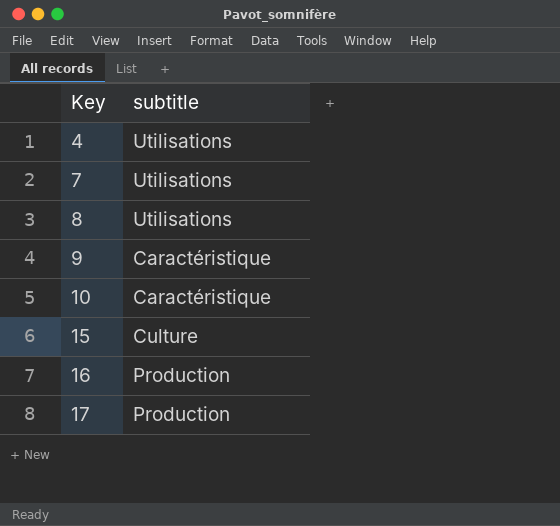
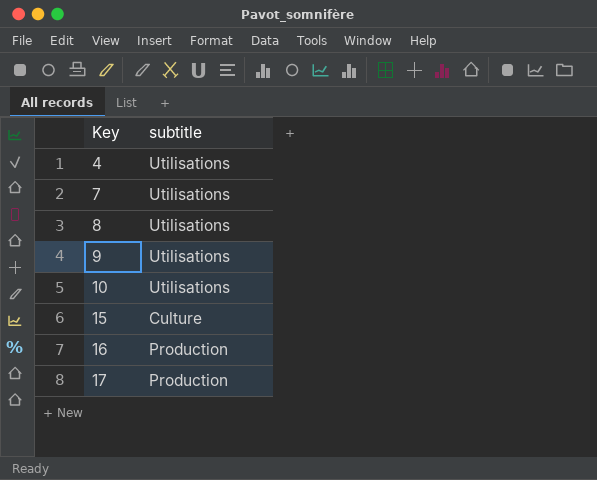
9 | subtitle: Caractéristique -> Utilisations
10 | subtitle: Caractéristique -> Utilisations

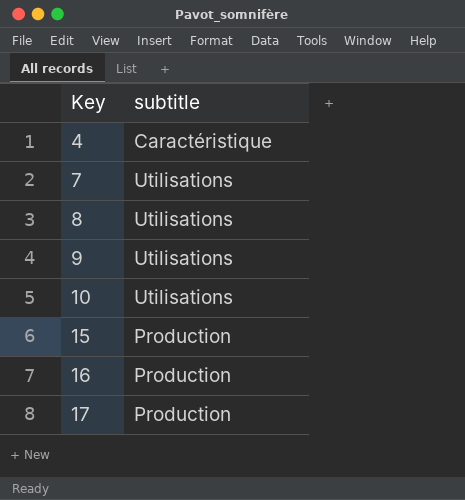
4 | subtitle: Utilisations -> Caractéristique
15 | subtitle: Culture -> Production

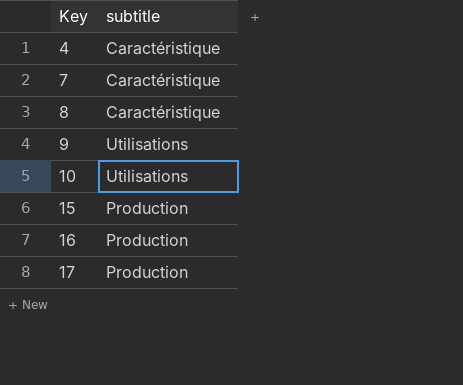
7 | subtitle: Utilisations -> Caractéristique
8 | subtitle: Utilisations -> Caractéristique

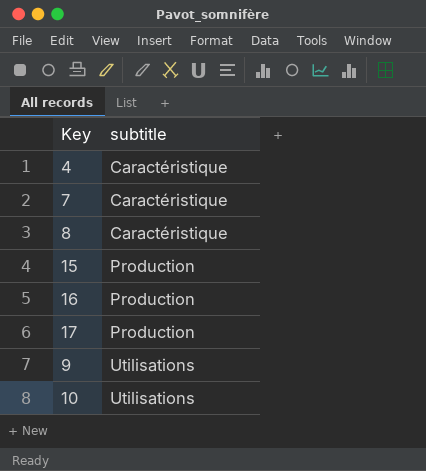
row order: Key ascending -> subtitle ascending

